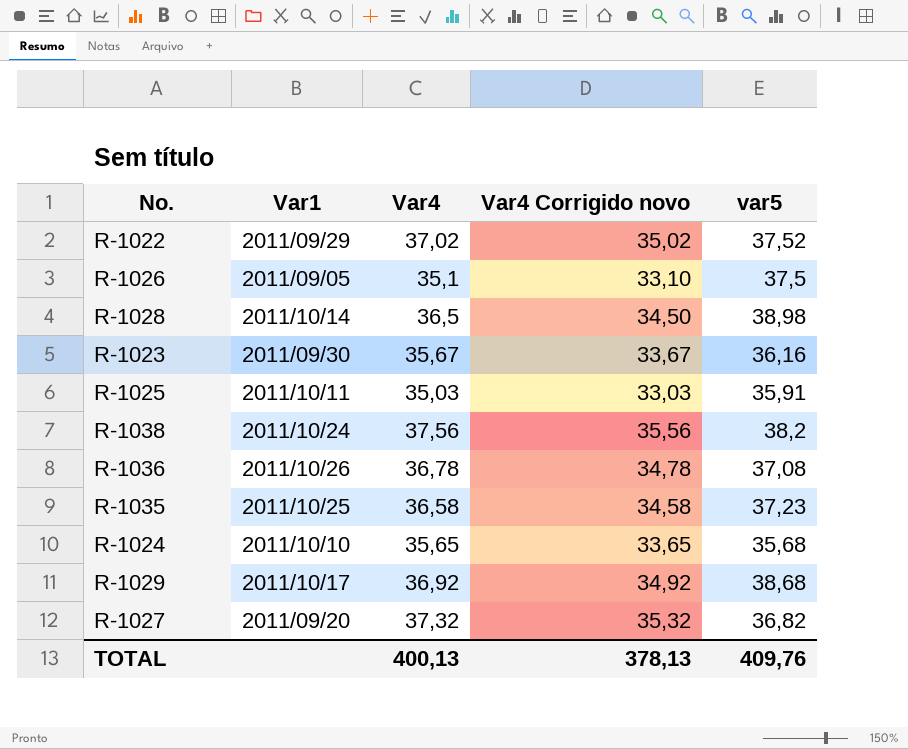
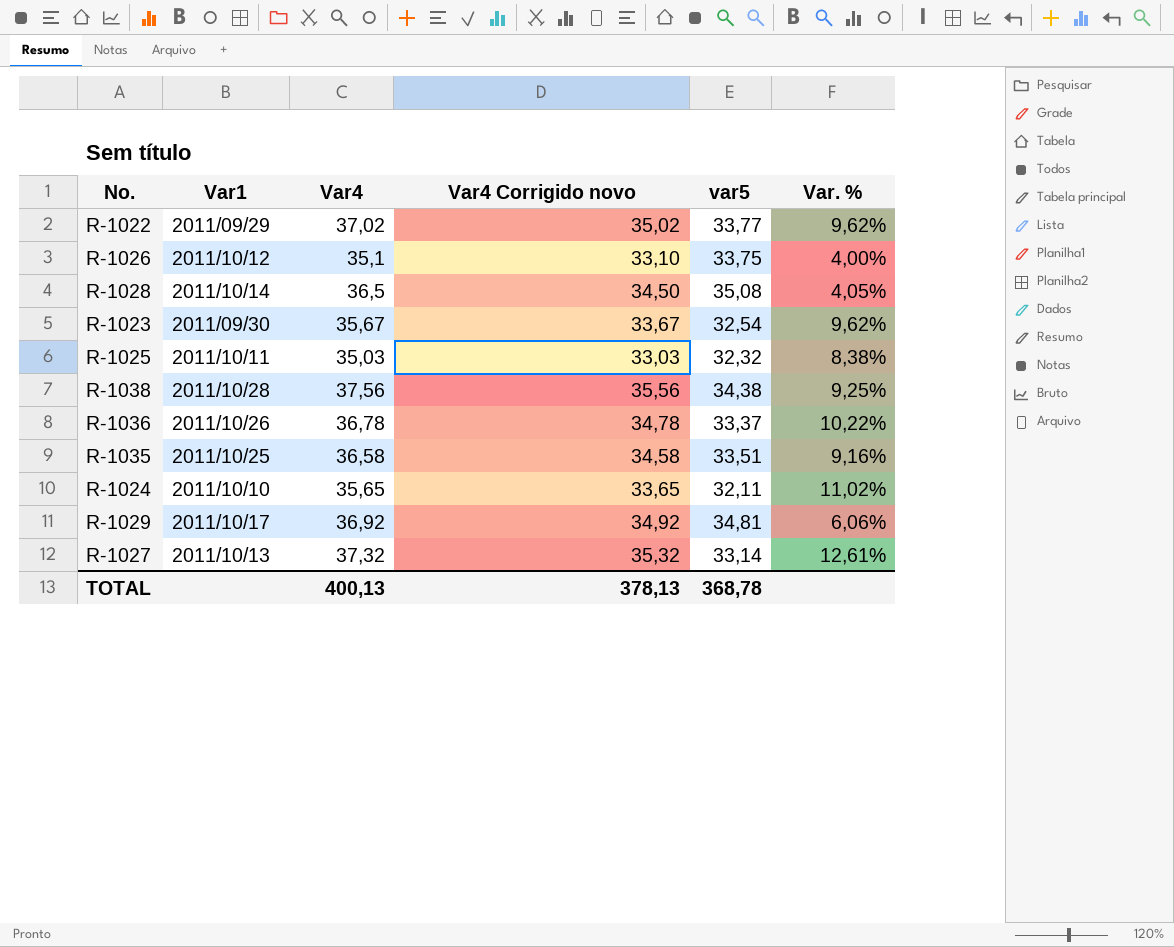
column Var. % | formula: none -> ([Var4] - [var5]) / [var5]
R-1022 | var5: 37,52 -> 33,77
R-1026 | Var1: 2011/09/05 -> 2011/10/12
R-1026 | var5: 37,5 -> 33,75
R-1028 | var5: 38,98 -> 35,08
R-1023 | var5: 36,16 -> 32,54
R-1025 | var5: 35,91 -> 32,32
R-1038 | Var1: 2011/10/24 -> 2011/10/28
R-1038 | var5: 38,2 -> 34,38
R-1036 | var5: 37,08 -> 33,37
R-1035 | var5: 37,23 -> 33,51
R-1024 | var5: 35,68 -> 32,11
R-1029 | var5: 38,68 -> 34,81
R-1027 | Var1: 2011/09/20 -> 2011/10/13
R-1027 | var5: 36,82 -> 33,14
TOTAL | var5: 409,76 -> 368,78

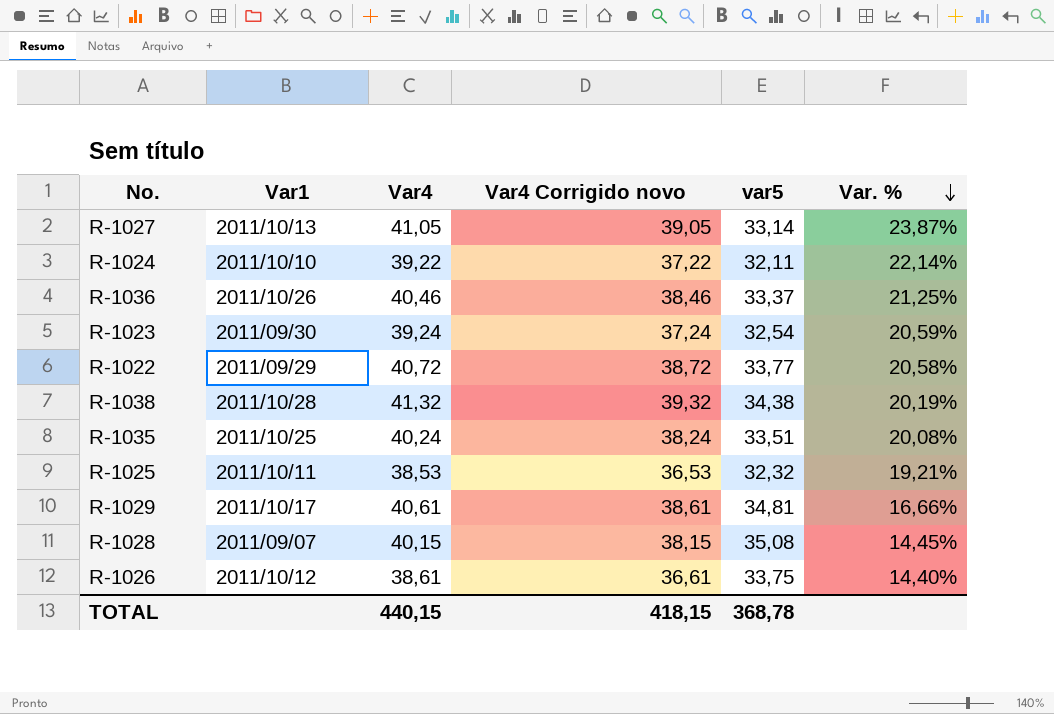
row order: none -> Var. % descending
R-1027 | Var4: 37,32 -> 41,05
R-1027 | Var4 Corrigido novo: 35,32 -> 39,05
R-1027 | Var. %: 12,61% -> 23,87%
R-1024 | Var4: 35,65 -> 39,22
R-1024 | Var4 Corrigido novo: 33,65 -> 37,22
R-1024 | Var. %: 11,02% -> 22,14%
R-1036 | Var4: 36,78 -> 40,46
R-1036 | Var4 Corrigido novo: 34,78 -> 38,46
R-1036 | Var. %: 10,22% -> 21,25%
R-1023 | Var4: 35,67 -> 39,24
R-1023 | Var4 Corrigido novo: 33,67 -> 37,24
R-1023 | Var. %: 9,62% -> 20,59%
R-1022 | Var4: 37,02 -> 40,72
R-1022 | Var4 Corrigido novo: 35,02 -> 38,72
R-1022 | Var. %: 9,62% -> 20,58%
R-1038 | Var4: 37,56 -> 41,32
R-1038 | Var4 Corrigido novo: 35,56 -> 39,32
R-1038 | Var. %: 9,25% -> 20,19%
R-1035 | Var4: 36,58 -> 40,24
R-1035 | Var4 Corrigido novo: 34,58 -> 38,24
R-1035 | Var. %: 9,16% -> 20,08%
R-1025 | Var4: 35,03 -> 38,53
R-1025 | Var4 Corrigido novo: 33,03 -> 36,53
R-1025 | Var. %: 8,38% -> 19,21%
R-1029 | Var4: 36,92 -> 40,61
R-1029 | Var4 Corrigido novo: 34,92 -> 38,61
R-1029 | Var. %: 6,06% -> 16,66%
R-1028 | Var1: 2011/10/14 -> 2011/09/07
R-1028 | Var4: 36,5 -> 40,15
R-1028 | Var4 Corrigido novo: 34,50 -> 38,15
R-1028 | Var. %: 4,05% -> 14,45%
R-1026 | Var4: 35,1 -> 38,61
R-1026 | Var4 Corrigido novo: 33,10 -> 36,61
R-1026 | Var. %: 4,00% -> 14,40%
TOTAL | Var4: 400,13 -> 440,15
TOTAL | Var4 Corrigido novo: 378,13 -> 418,15

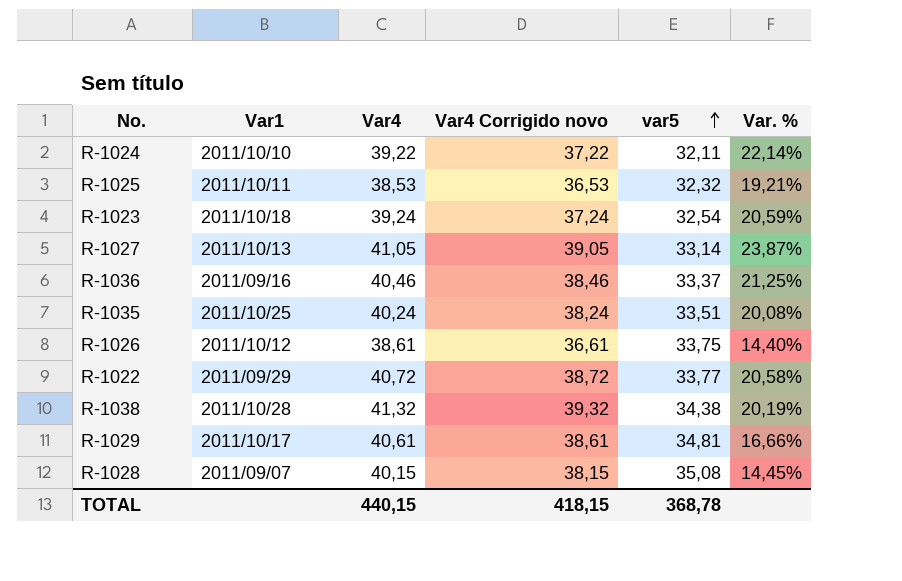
row order: Var. % descending -> var5 ascending
R-1023 | Var1: 2011/09/30 -> 2011/10/18
R-1036 | Var1: 2011/10/26 -> 2011/09/16

